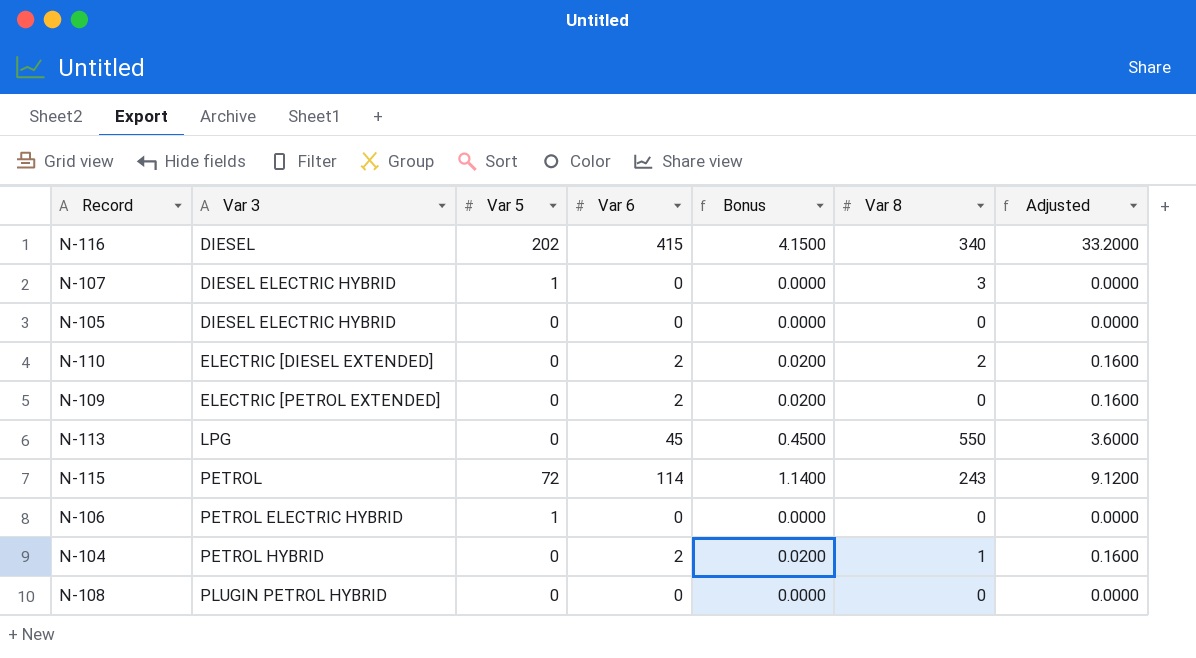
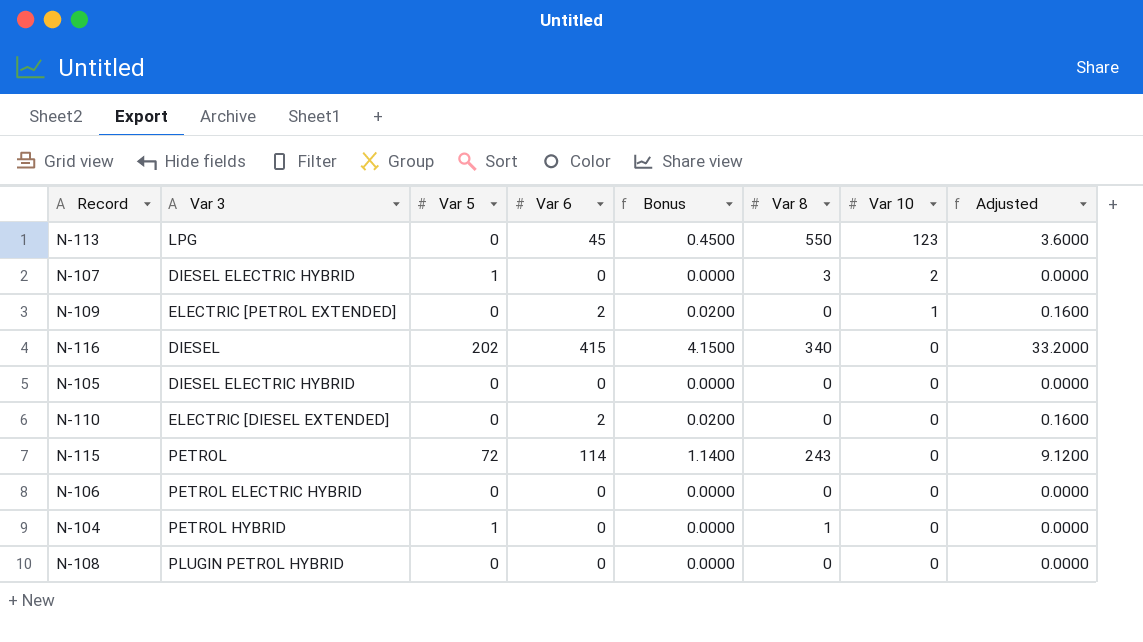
row order: Var 3 ascending -> Var 10 descending
column Var 10 | position: none -> 7
N-110 | Var 8: 2 -> 0
N-106 | Var 5: 1 -> 0
N-104 | Var 5: 0 -> 1
N-104 | Var 6: 2 -> 0
N-104 | Bonus: 0.0200 -> 0.0000
N-104 | Adjusted: 0.1600 -> 0.0000

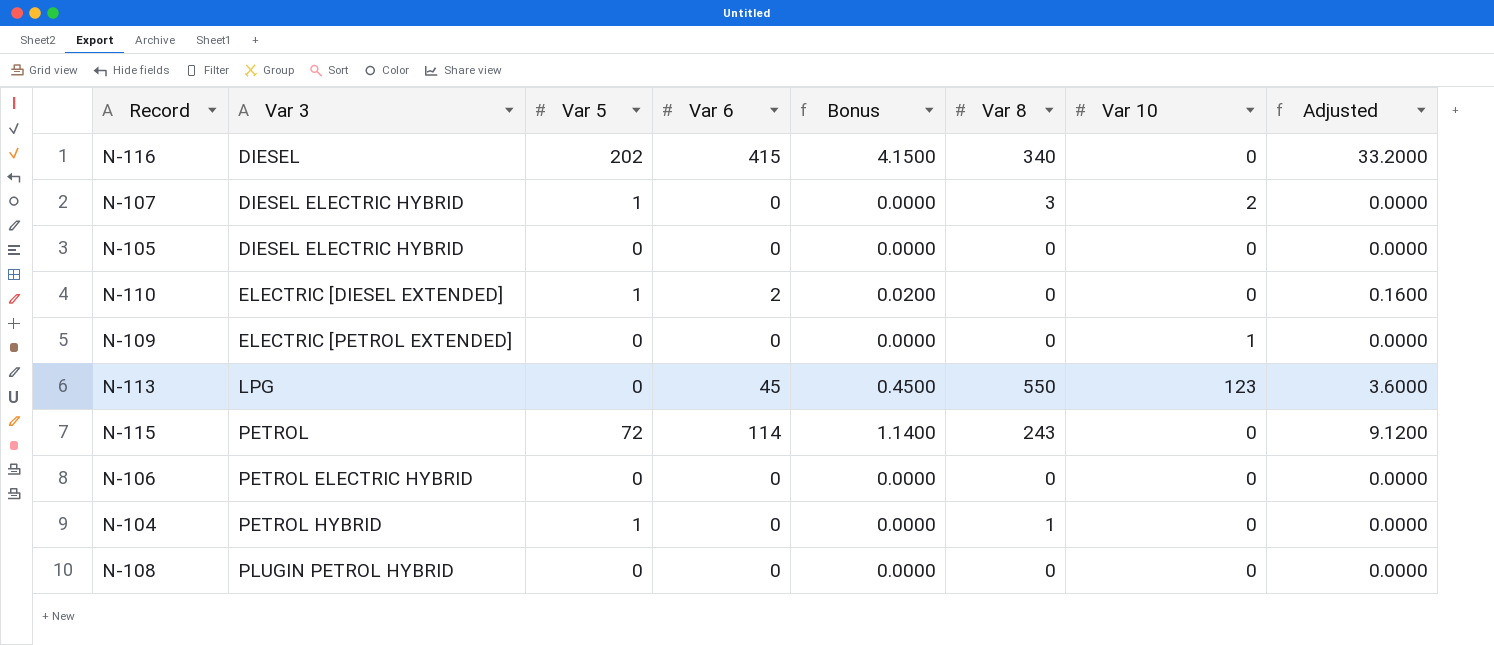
row order: Var 10 descending -> Var 3 ascending
N-110 | Var 5: 0 -> 1
N-109 | Var 6: 2 -> 0
N-109 | Bonus: 0.0200 -> 0.0000
N-109 | Adjusted: 0.1600 -> 0.0000

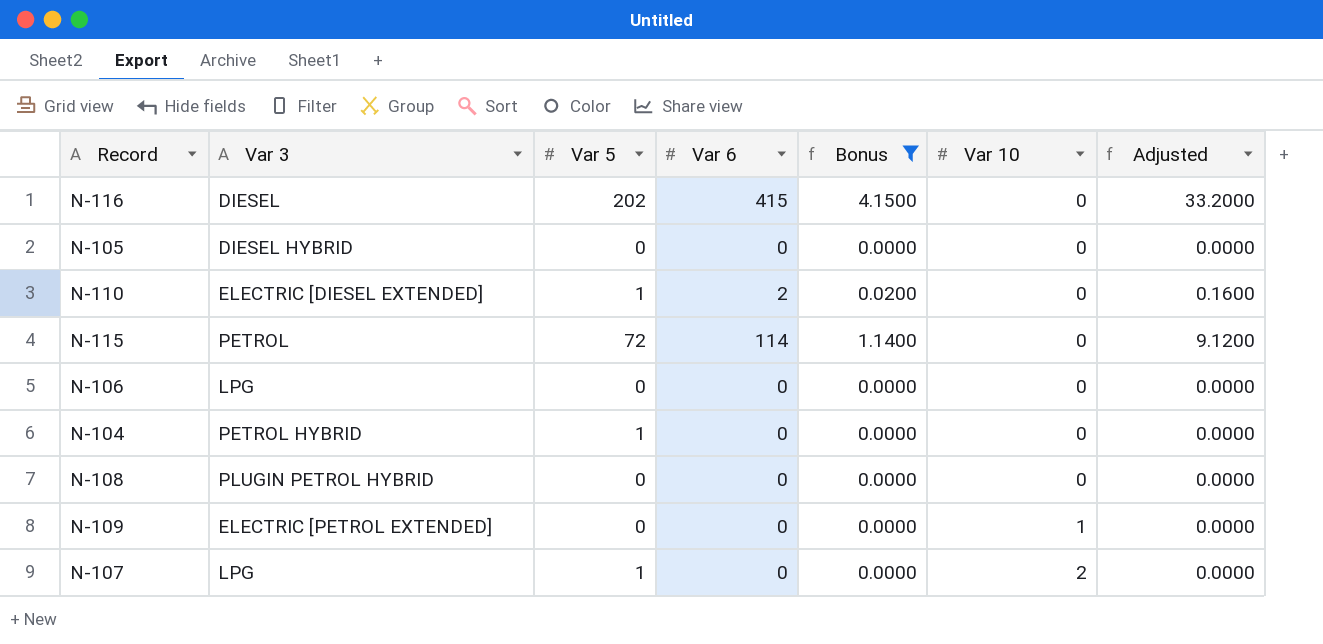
filter: none -> Bonus != 0.4500
row order: Var 3 ascending -> Var 10 ascending
column Var 8 | position: 6 -> none
N-105 | Var 3: DIESEL ELECTRIC HYBRID -> DIESEL HYBRID
N-106 | Var 3: PETROL ELECTRIC HYBRID -> LPG
N-107 | Var 3: DIESEL ELECTRIC HYBRID -> LPG

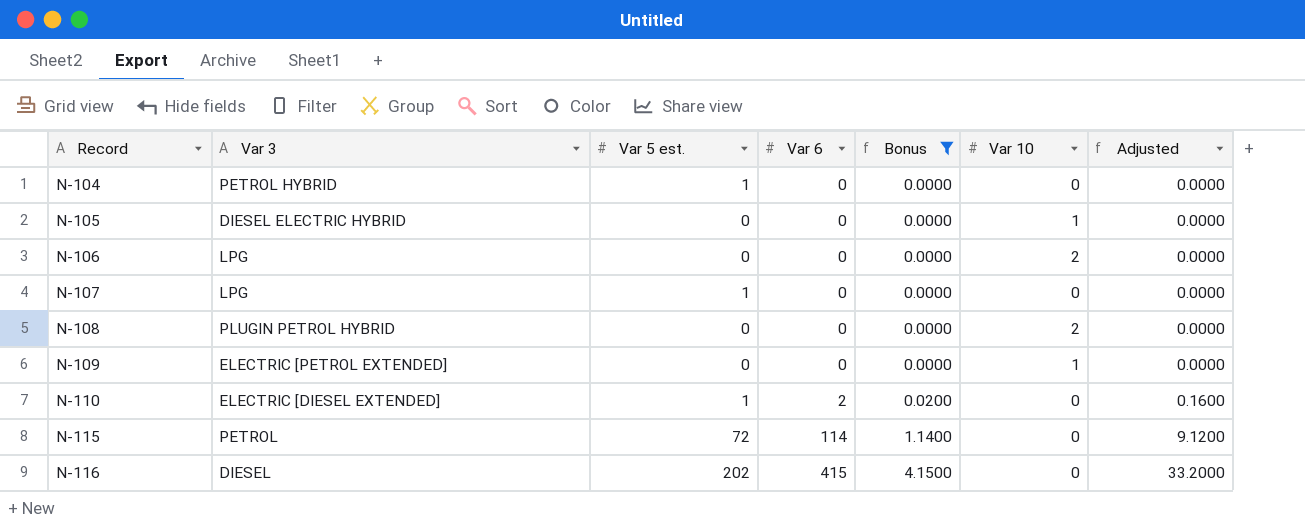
row order: Var 10 ascending -> Record ascending
column name: Var 5 -> Var 5 est.
N-105 | Var 3: DIESEL HYBRID -> DIESEL ELECTRIC HYBRID
N-105 | Var 10: 0 -> 1
N-106 | Var 10: 0 -> 2
N-107 | Var 10: 2 -> 0
N-108 | Var 10: 0 -> 2

